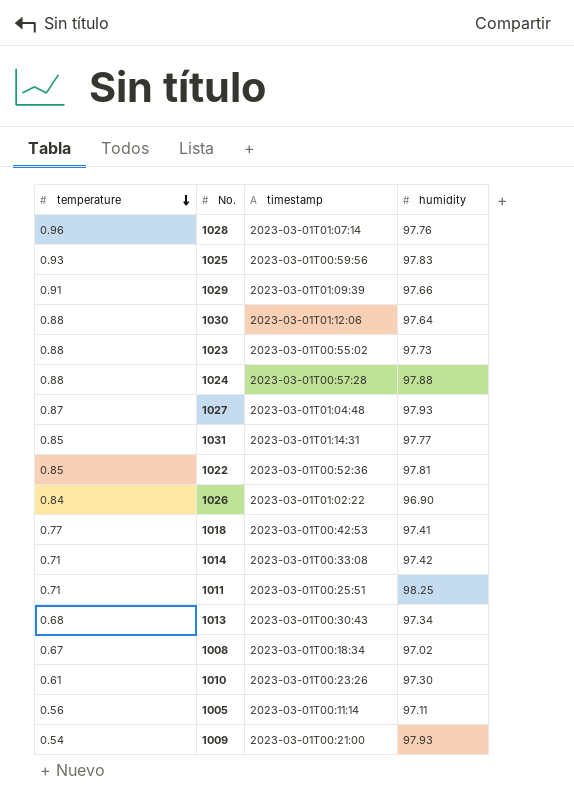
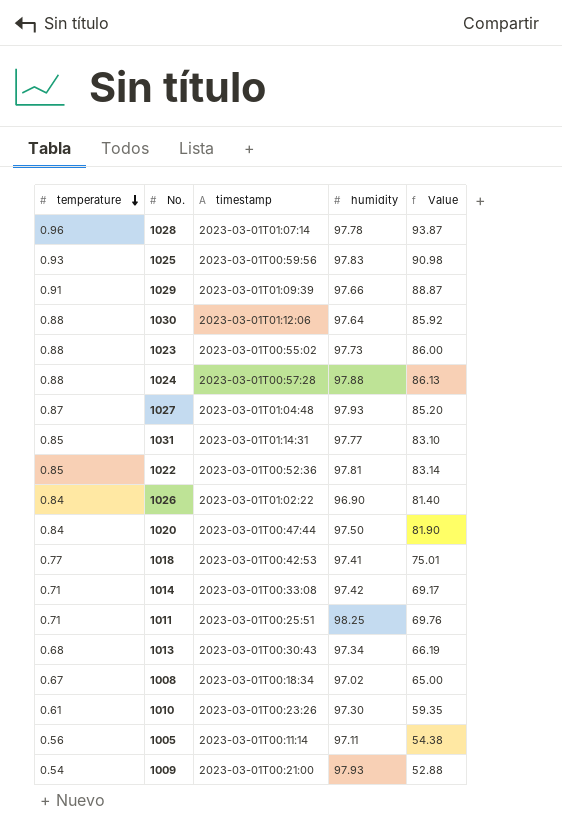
column Value | formula: none -> [temperature] * [humidity]
1028 | humidity: 97.76 -> 97.78
row 1020: none -> 0.84 | 2023-03-01T00:47:44 | 97.50 | 81.90

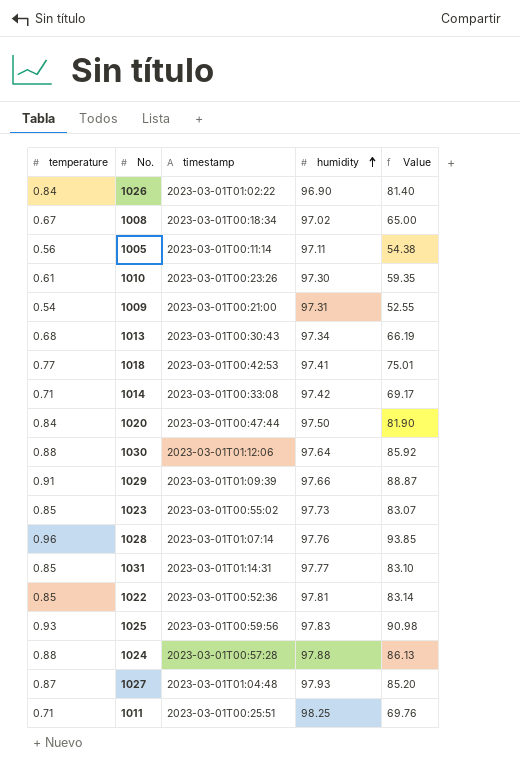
row order: temperature descending -> humidity ascending
1009 | humidity: 97.93 -> 97.31
1009 | Value: 52.88 -> 52.55
1023 | temperature: 0.88 -> 0.85
1023 | Value: 86.00 -> 83.07
1028 | humidity: 97.78 -> 97.76
1028 | Value: 93.87 -> 93.85

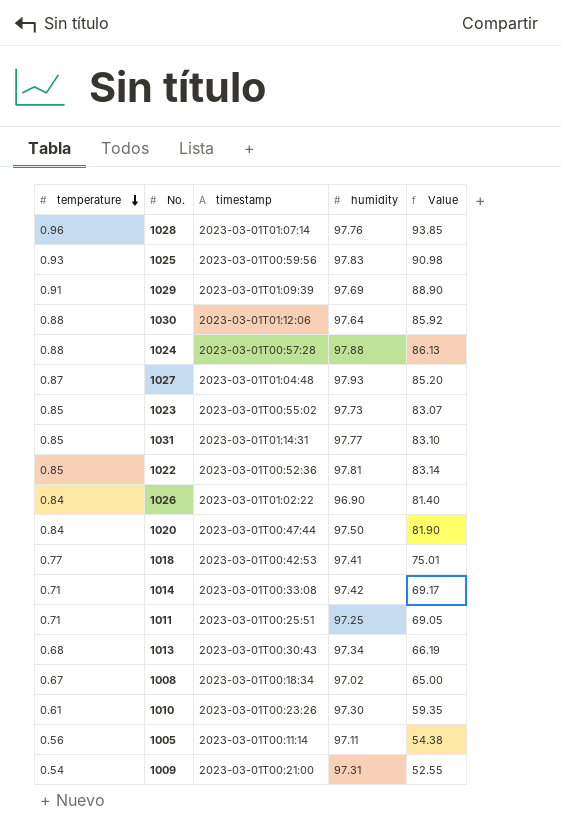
row order: humidity ascending -> temperature descending
1029 | humidity: 97.66 -> 97.69
1029 | Value: 88.87 -> 88.90
1011 | humidity: 98.25 -> 97.25
1011 | Value: 69.76 -> 69.05

